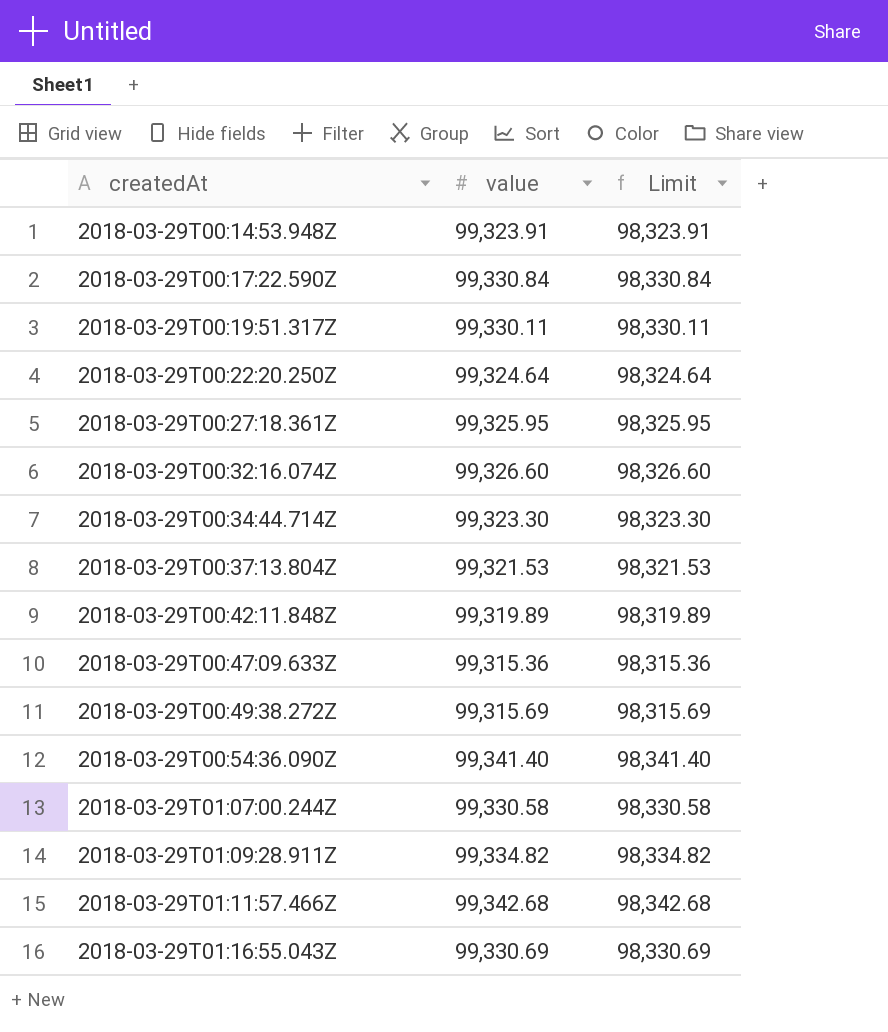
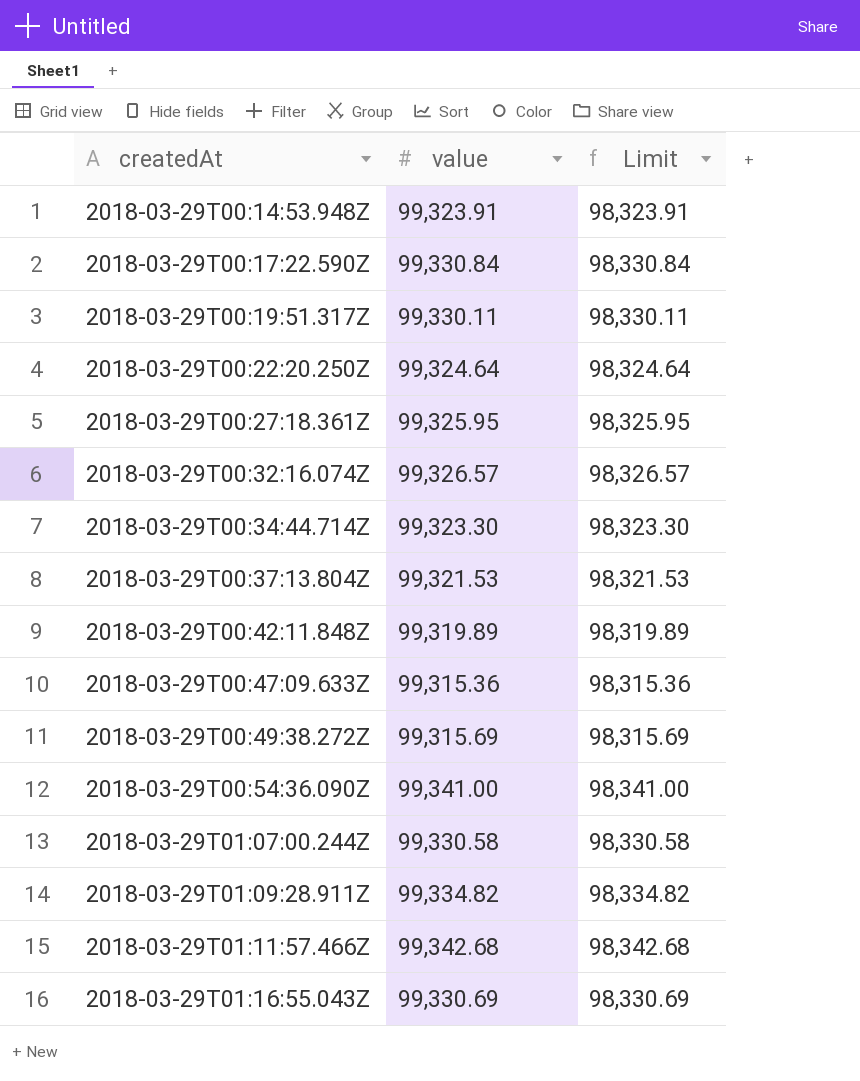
2018-03-29T00:32:16.074Z | value: 99,326.60 -> 99,326.57
2018-03-29T00:32:16.074Z | Limit: 98,326.60 -> 98,326.57
2018-03-29T00:54:36.090Z | value: 99,341.40 -> 99,341.00
2018-03-29T00:54:36.090Z | Limit: 98,341.40 -> 98,341.00

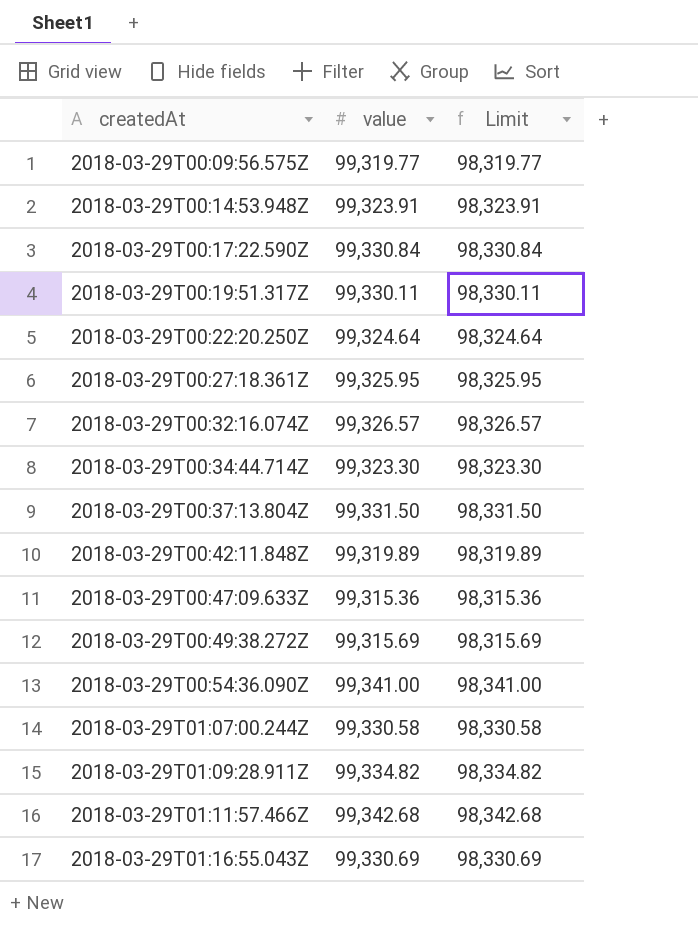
row 2018-03-29T00:09:56.575Z: none -> 99,319.77 | 98,319.77
2018-03-29T00:37:13.804Z | value: 99,321.53 -> 99,331.50
2018-03-29T00:37:13.804Z | Limit: 98,321.53 -> 98,331.50

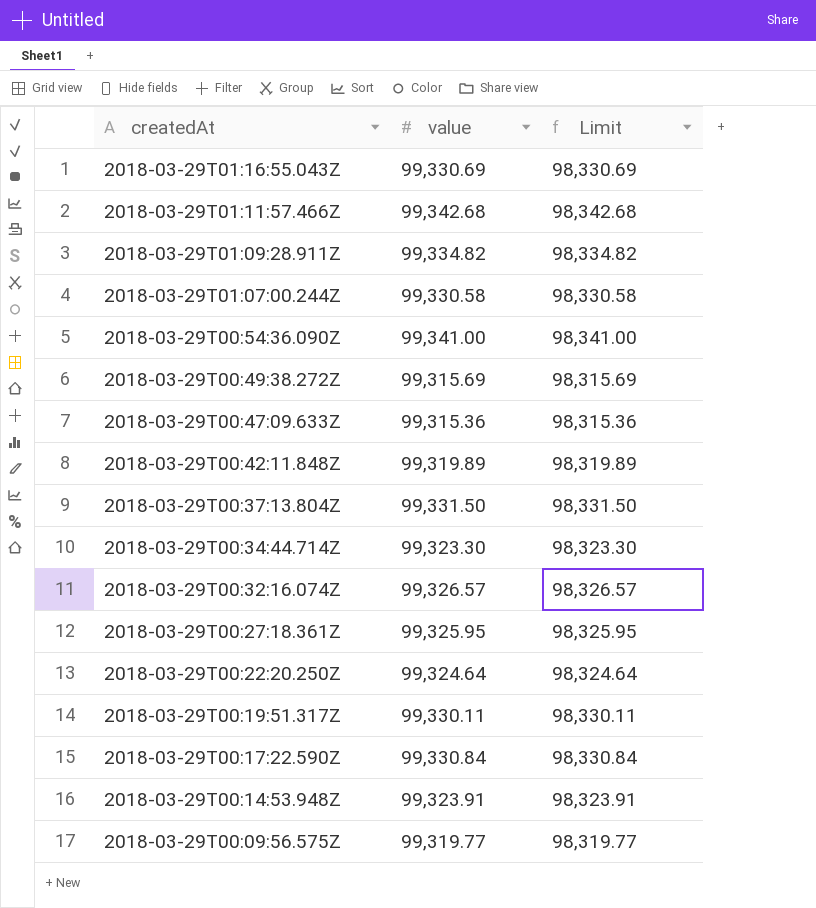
row order: createdAt ascending -> createdAt descending

